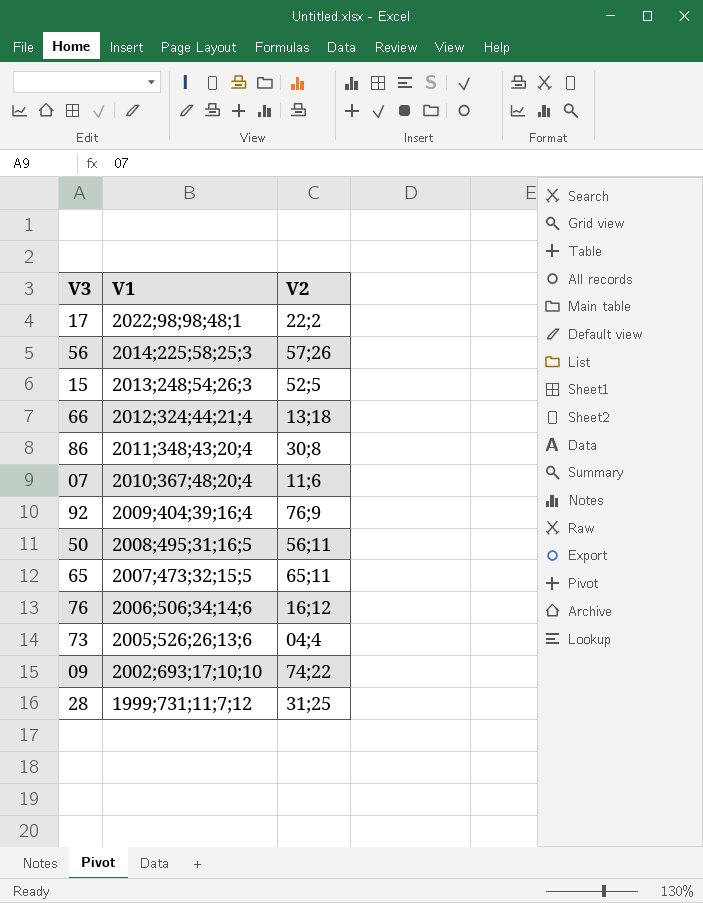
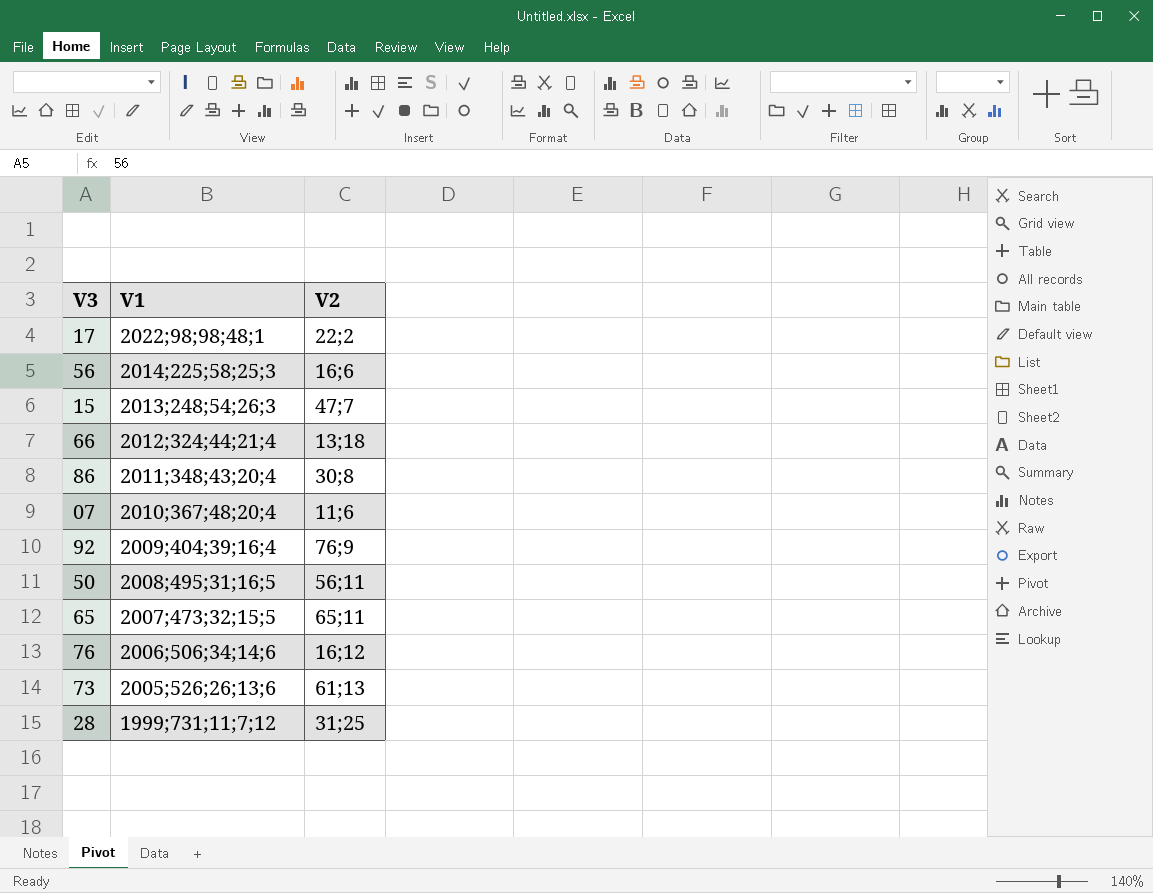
row 09: 2002;693;17;10;10 | 74;22 -> none
56 | V2: 57;26 -> 16;6
15 | V2: 52;5 -> 47;7
73 | V2: 04;4 -> 61;13

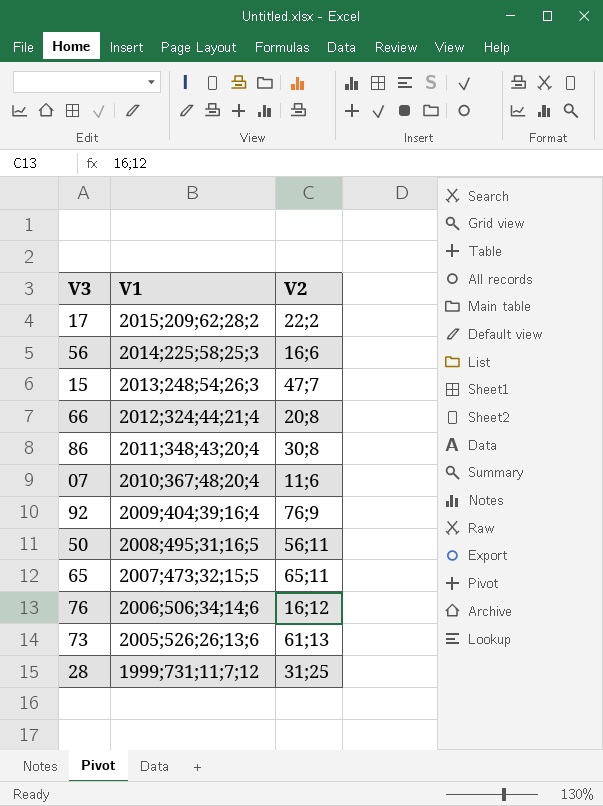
17 | V1: 2022;98;98;48;1 -> 2015;209;62;28;2
66 | V2: 13;18 -> 20;8

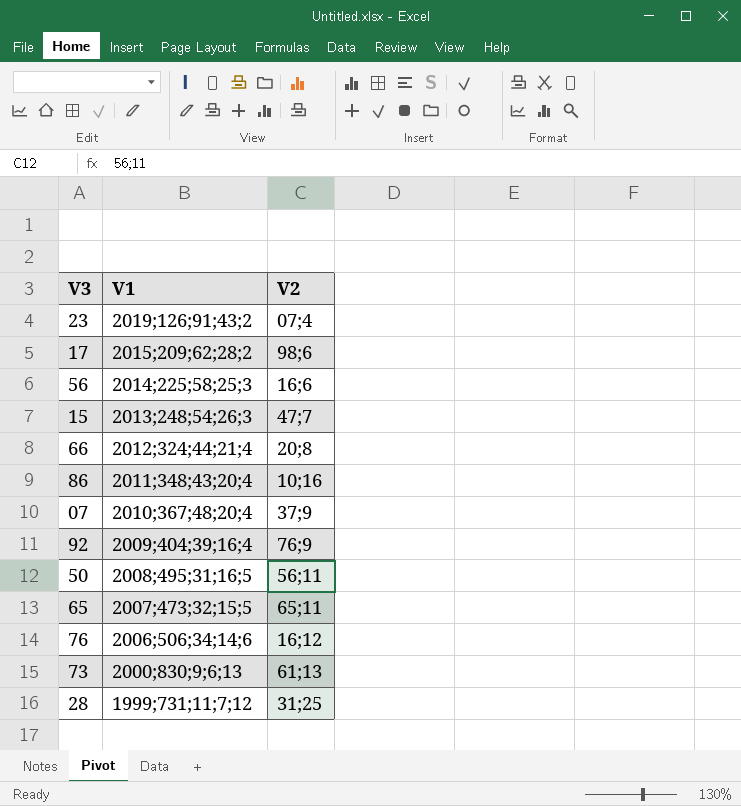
row 23: none -> 2019;126;91;43;2 | 07;4
17 | V2: 22;2 -> 98;6
86 | V2: 30;8 -> 10;16
07 | V2: 11;6 -> 37;9
73 | V1: 2005;526;26;13;6 -> 2000;830;9;6;13

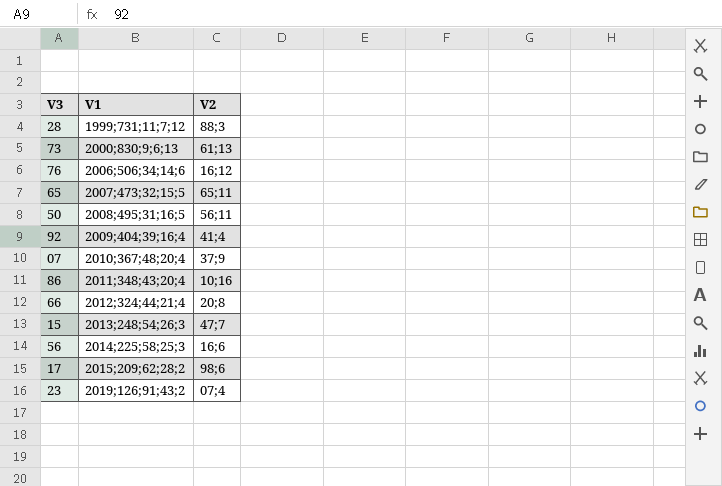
row order: V1 descending -> V1 ascending
28 | V2: 31;25 -> 88;3
92 | V2: 76;9 -> 41;4

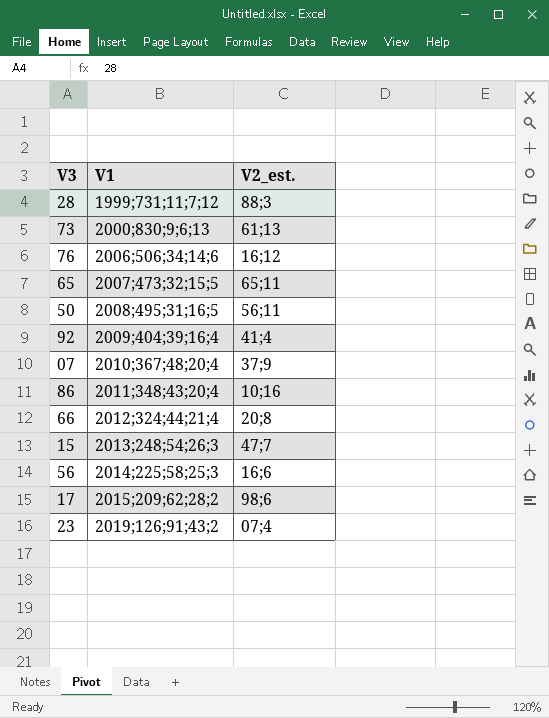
column name: V2 -> V2_est.

